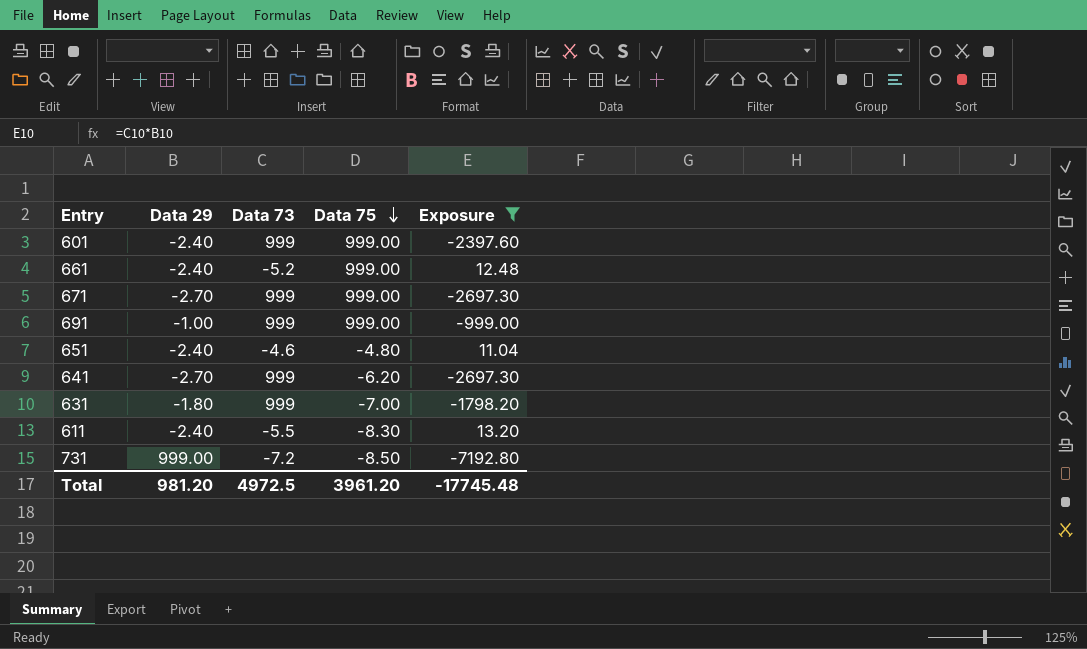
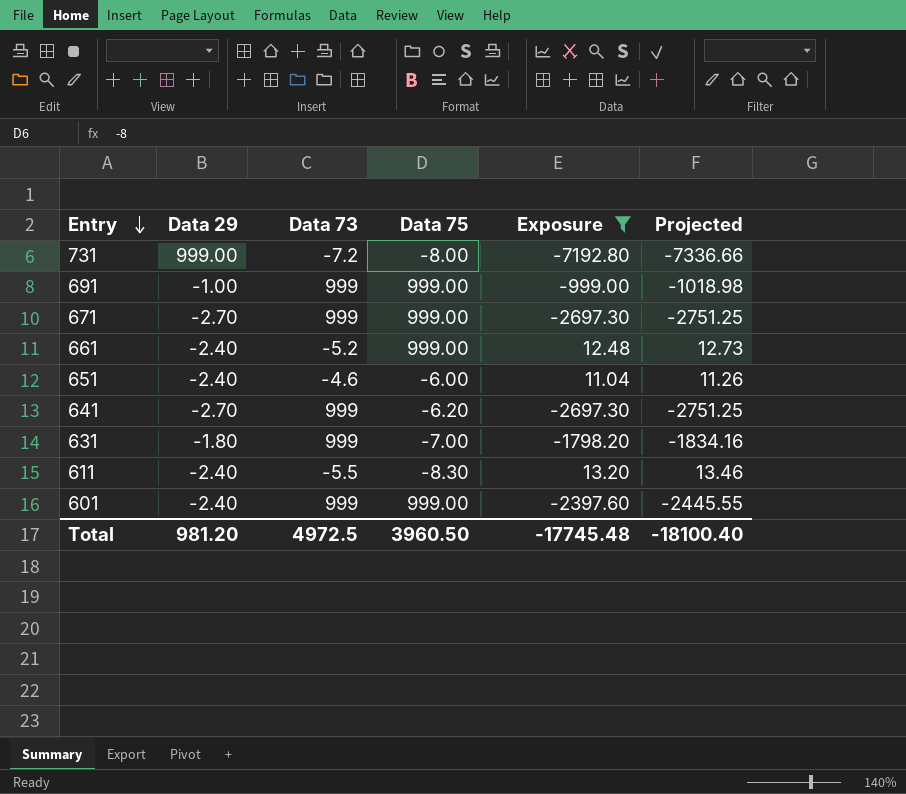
row order: Data 75 descending -> Entry descending
column Projected | formula: none -> [Exposure] * 1.02
731 | Data 75: -8.50 -> -8.00
651 | Data 75: -4.80 -> -6.00
Total | Data 75: 3961.20 -> 3960.50

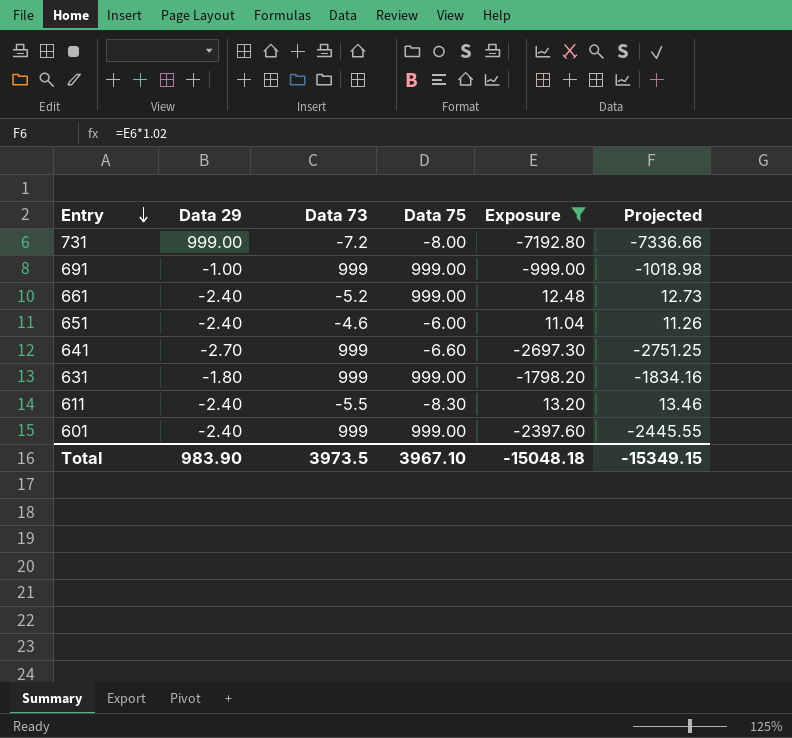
row 671: -2.70 | 999 | 999.00 | -2697.30 | -2751.25 -> none
641 | Data 75: -6.20 -> -6.60
631 | Data 75: -7.00 -> 999.00
Total | Data 29: 981.20 -> 983.90
Total | Data 73: 4972.5 -> 3973.5
Total | Data 75: 3960.50 -> 3967.10
Total | Exposure: -17745.48 -> -15048.18
Total | Projected: -18100.40 -> -15349.15

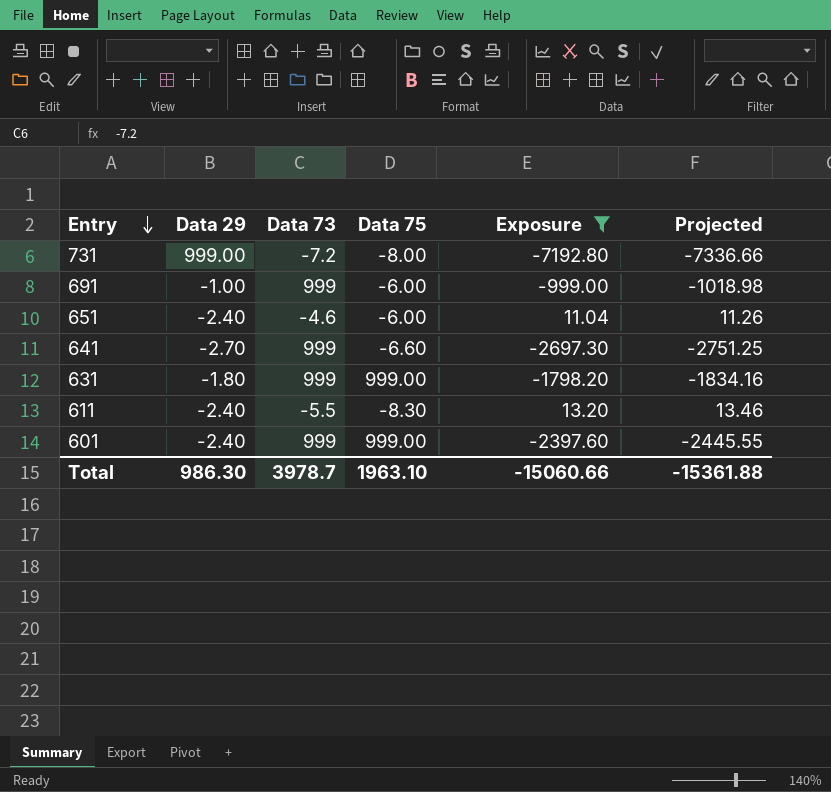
row 661: -2.40 | -5.2 | 999.00 | 12.48 | 12.73 -> none
691 | Data 75: 999.00 -> -6.00
Total | Data 29: 983.90 -> 986.30
Total | Data 73: 3973.5 -> 3978.7
Total | Data 75: 3967.10 -> 1963.10
Total | Exposure: -15048.18 -> -15060.66
Total | Projected: -15349.15 -> -15361.88

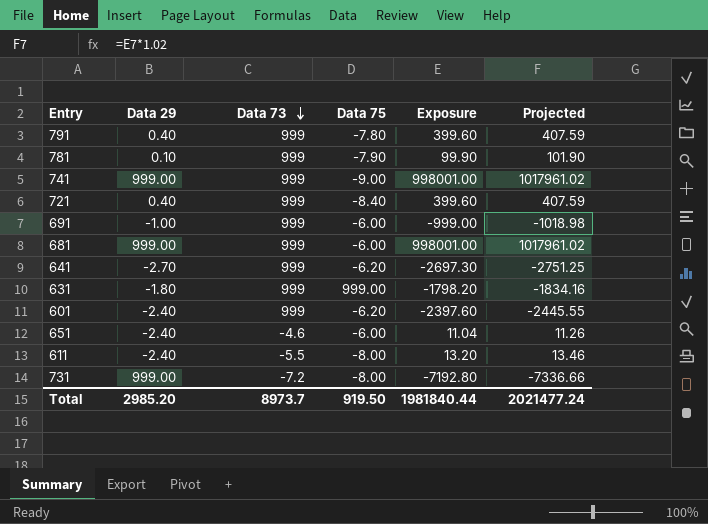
filter: Exposure <= 13.20 -> none
row order: Entry descending -> Data 73 descending
641 | Data 75: -6.60 -> -6.20
601 | Data 75: 999.00 -> -6.20
611 | Data 75: -8.30 -> -8.00
Total | Data 29: 986.30 -> 2985.20
Total | Data 73: 3978.7 -> 8973.7
Total | Data 75: 1963.10 -> 919.50
Total | Exposure: -15060.66 -> 1981840.44
Total | Projected: -15361.88 -> 2021477.24

